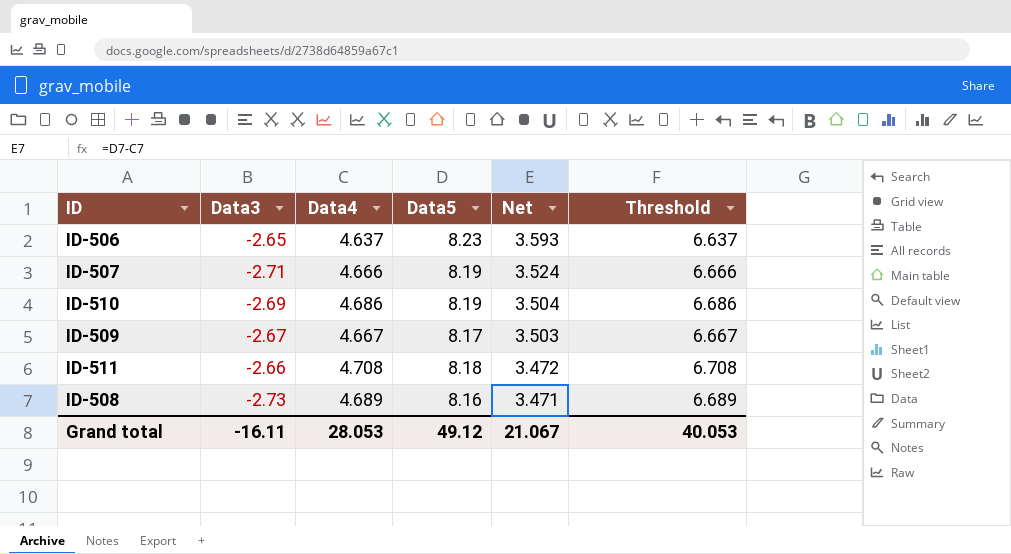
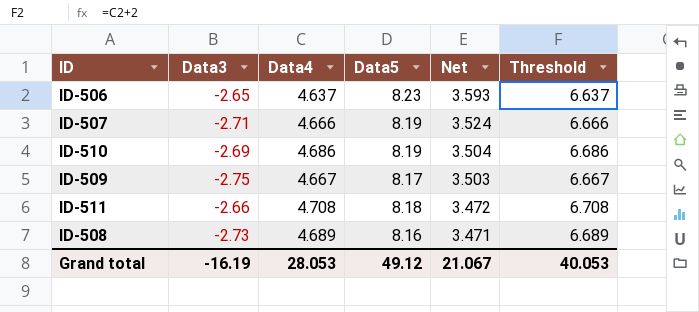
ID-509 | Data3: -2.67 -> -2.75
Grand total | Data3: -16.11 -> -16.19

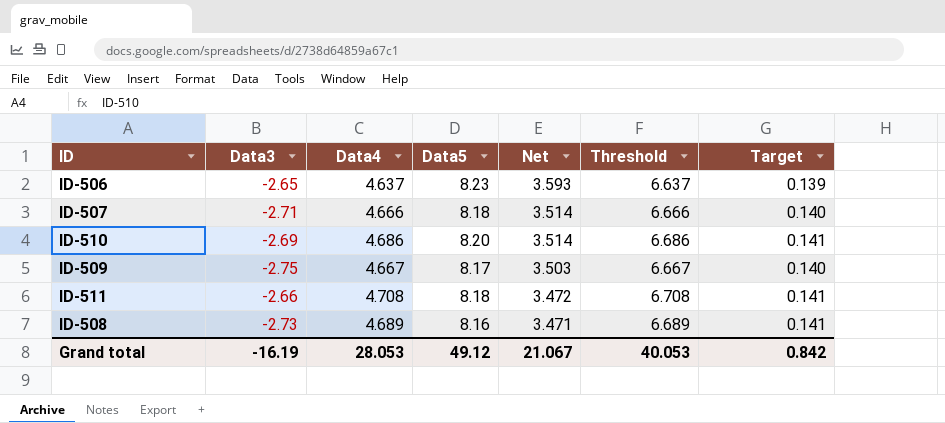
column Target | formula: none -> [Data4] * 0.03
ID-507 | Data5: 8.19 -> 8.18
ID-507 | Net: 3.524 -> 3.514
ID-510 | Data5: 8.19 -> 8.20
ID-510 | Net: 3.504 -> 3.514

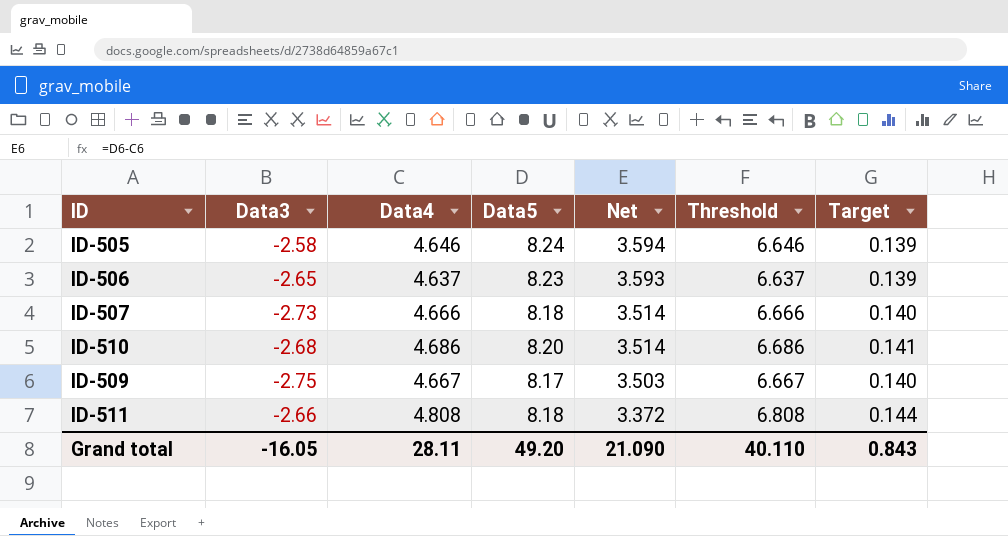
row ID-508: -2.73 | 4.689 | 8.16 | 3.471 | 6.689 | 0.141 -> none
row ID-505: none -> -2.58 | 4.646 | 8.24 | 3.594 | 6.646 | 0.139
ID-507 | Data3: -2.71 -> -2.73
ID-510 | Data3: -2.69 -> -2.68
ID-511 | Data4: 4.708 -> 4.808
ID-511 | Net: 3.472 -> 3.372
ID-511 | Threshold: 6.708 -> 6.808
ID-511 | Target: 0.141 -> 0.144
Grand total | Data3: -16.19 -> -16.05
Grand total | Data4: 28.053 -> 28.11
Grand total | Data5: 49.12 -> 49.20
Grand total | Net: 21.067 -> 21.090
Grand total | Threshold: 40.053 -> 40.110
Grand total | Target: 0.842 -> 0.843

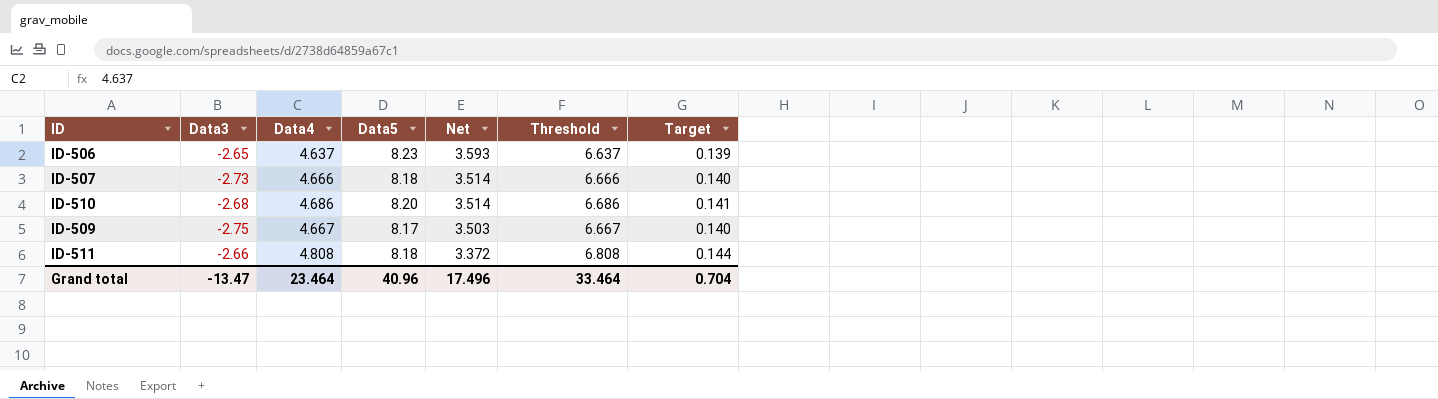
row ID-505: -2.58 | 4.646 | 8.24 | 3.594 | 6.646 | 0.139 -> none
Grand total | Data3: -16.05 -> -13.47
Grand total | Data4: 28.11 -> 23.464
Grand total | Data5: 49.20 -> 40.96
Grand total | Net: 21.090 -> 17.496
Grand total | Threshold: 40.110 -> 33.464
Grand total | Target: 0.843 -> 0.704

